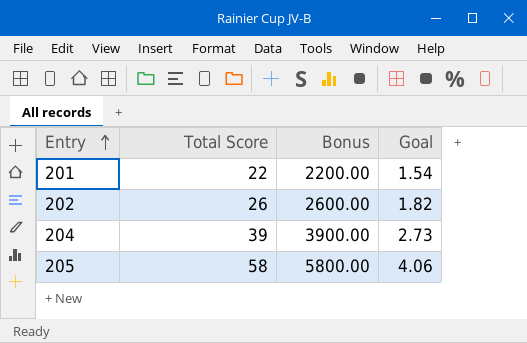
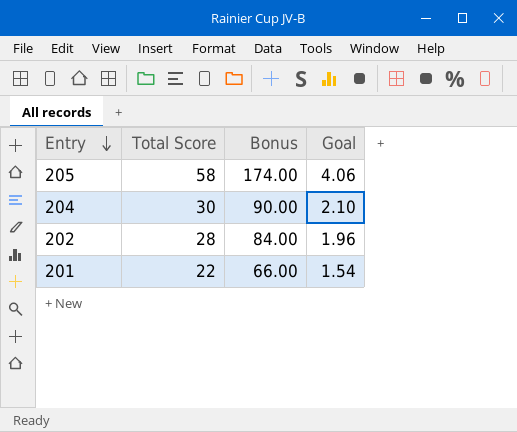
row order: Entry ascending -> Entry descending
column Bonus | formula: [Total Score] * 100 -> [Total Score] * 3
204 | Total Score: 39 -> 30
204 | Goal: 2.73 -> 2.10
202 | Total Score: 26 -> 28
202 | Goal: 1.82 -> 1.96

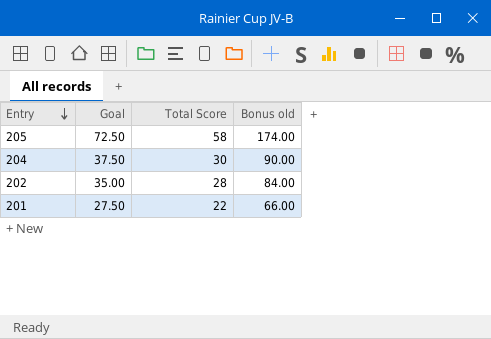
column Goal | formula: [Total Score] * 0.07 -> [Total Score] * 1.25
column Goal | position: 4 -> 2
column name: Bonus -> Bonus old

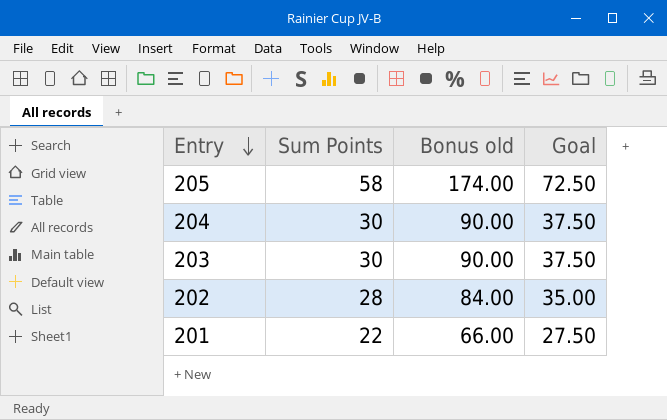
column name: Total Score -> Sum Points
column Goal | position: 2 -> 4
row 203: none -> 30 | 90.00 | 37.50

